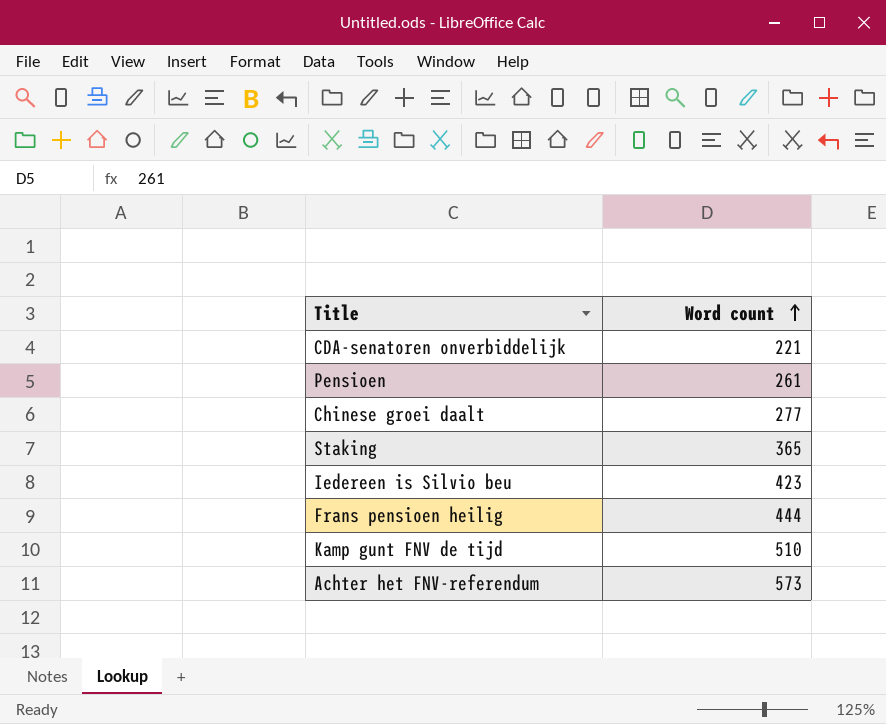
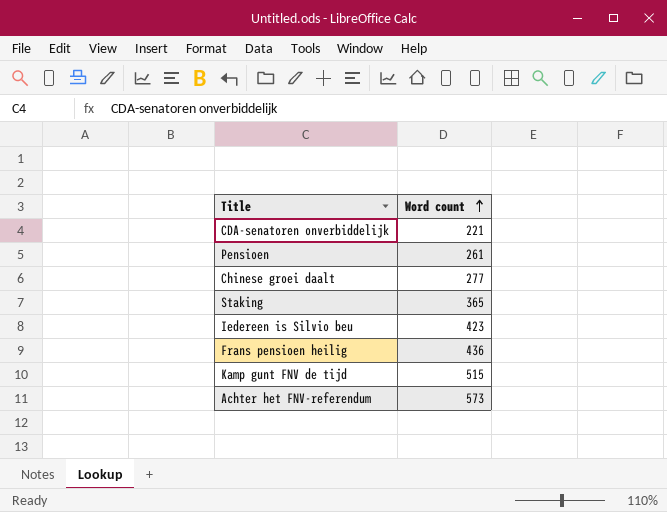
Frans pensioen heilig | Word count: 444 -> 436
Kamp gunt FNV de tijd | Word count: 510 -> 515

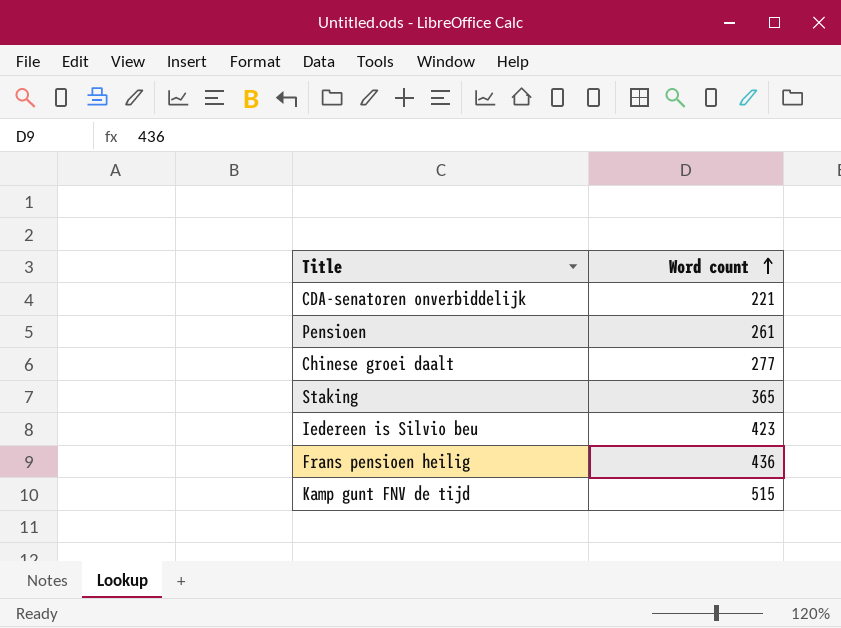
row Achter het FNV-referendum: 573 -> none

